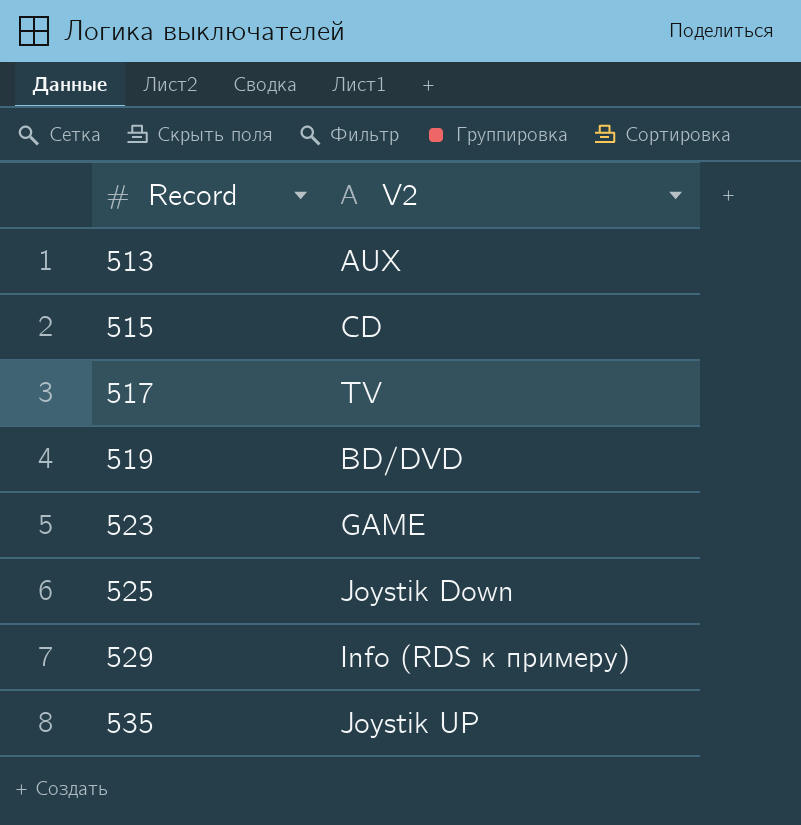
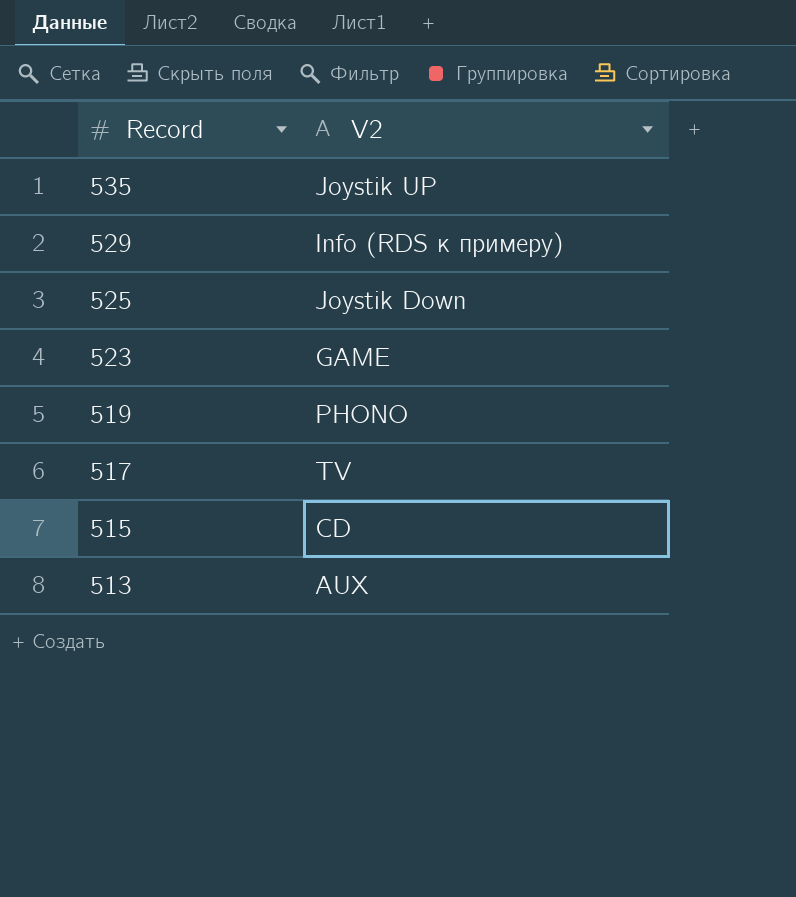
row order: Record ascending -> Record descending
519 | V2: BD/DVD -> PHONO

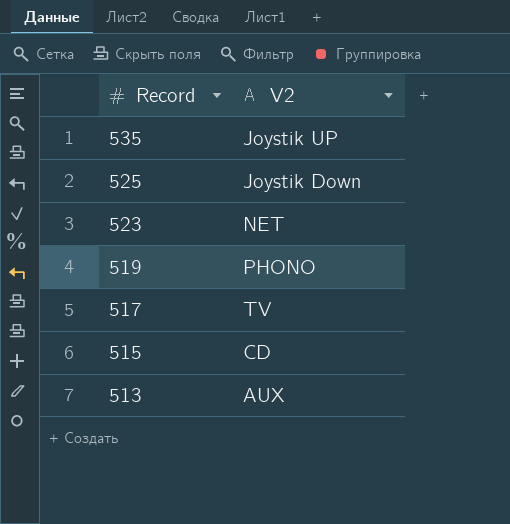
row 529: Info (RDS к примеру) -> none
523 | V2: GAME -> NET

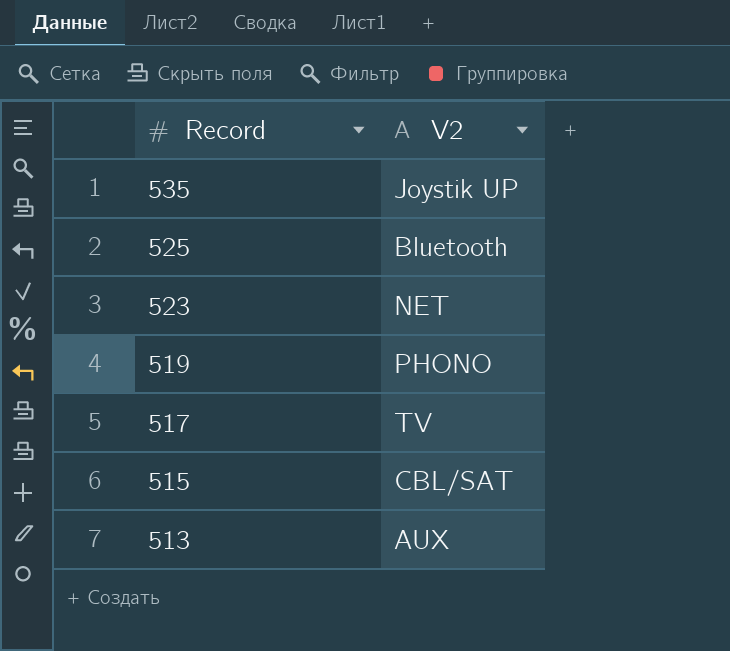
525 | V2: Joystik Down -> Bluetooth
515 | V2: CD -> CBL/SAT

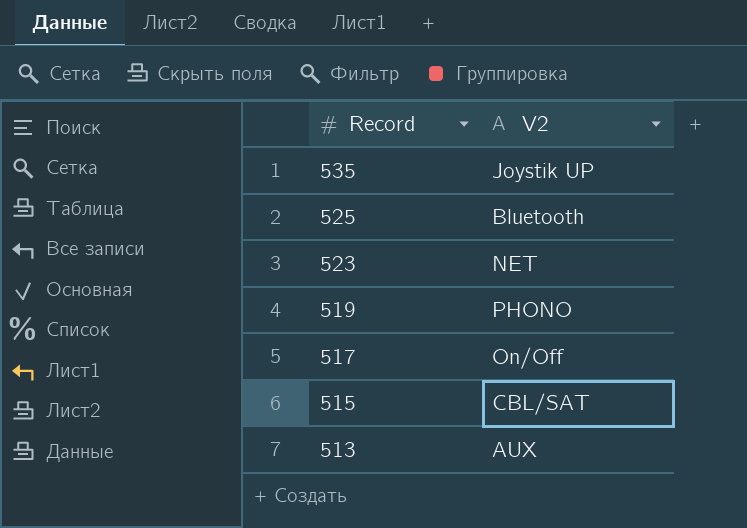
517 | V2: TV -> On/Off

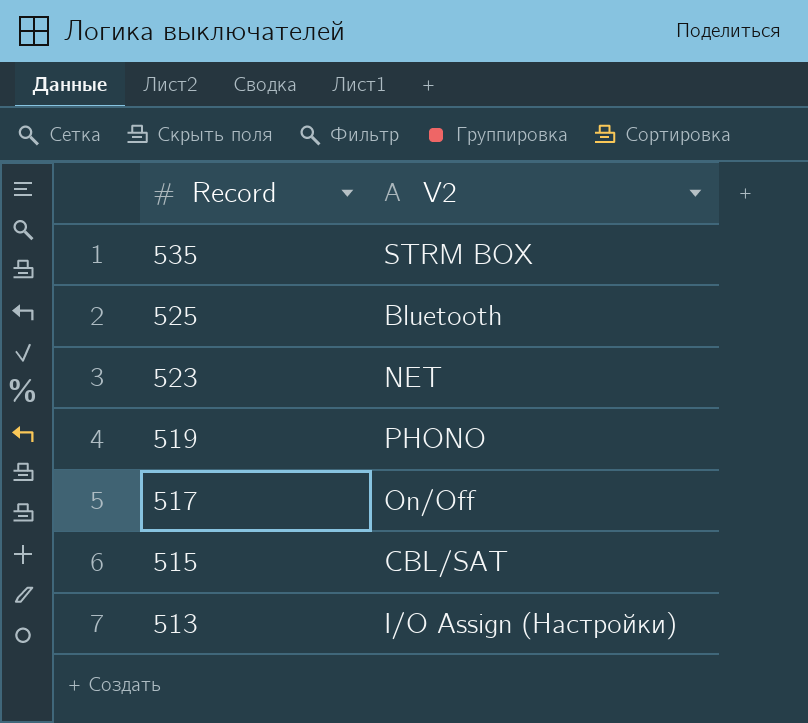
535 | V2: Joystik UP -> STRM BOX
513 | V2: AUX -> I/O Assign (Настройки)

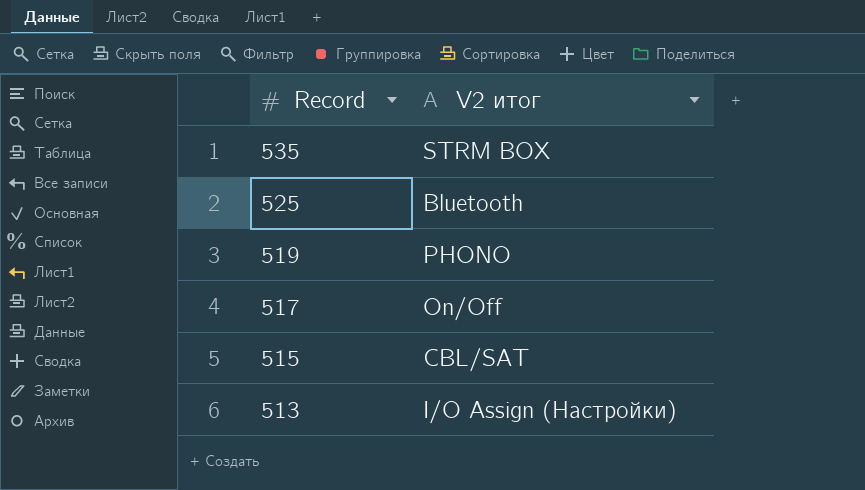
column name: V2 -> V2 итог
row 523: NET -> none

